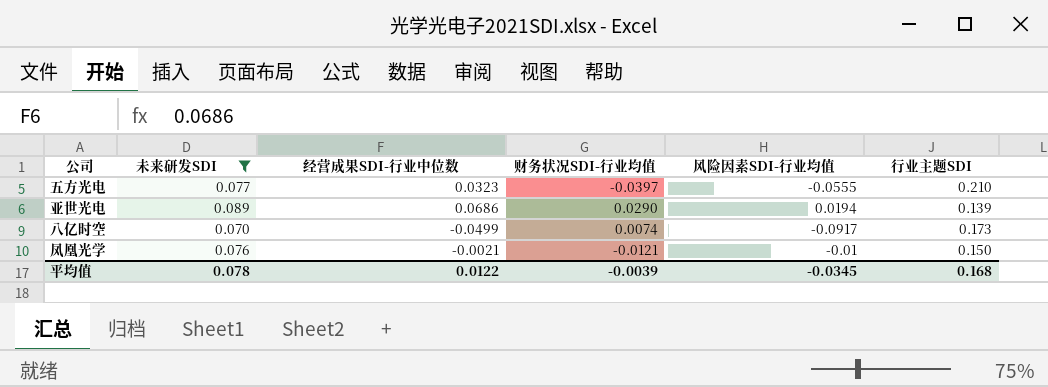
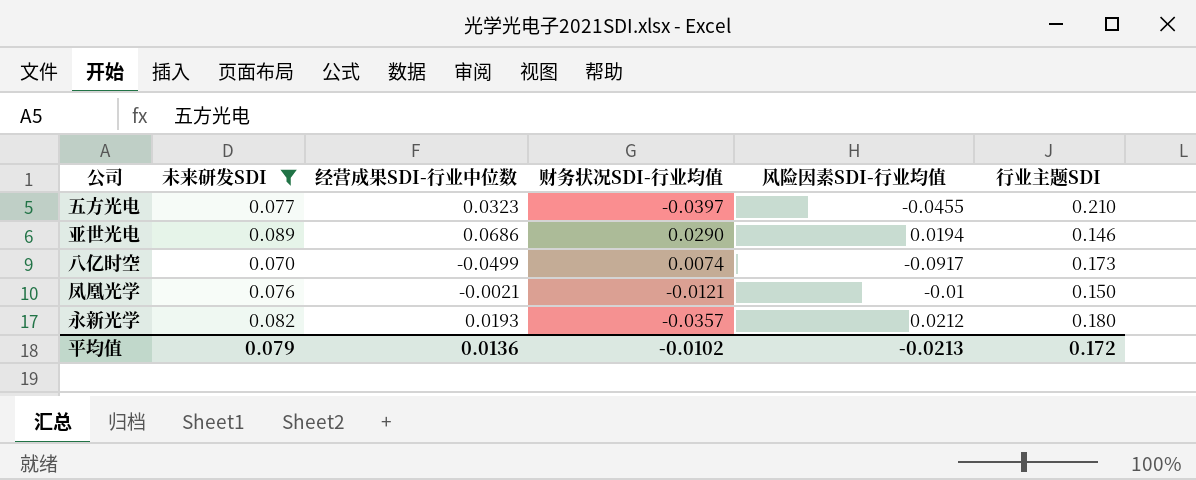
五方光电 | 风险因素SDI-行业均值: -0.0555 -> -0.0455
亚世光电 | 行业主题SDI: 0.139 -> 0.146
row 永新光学: none -> 0.082 | 0.0193 | -0.0357 | 0.0212 | 0.180
平均值 | 未来研发SDI: 0.078 -> 0.079
平均值 | 经营成果SDI-行业中位数: 0.0122 -> 0.0136
平均值 | 财务状况SDI-行业均值: -0.0039 -> -0.0102
平均值 | 风险因素SDI-行业均值: -0.0345 -> -0.0213
平均值 | 行业主题SDI: 0.168 -> 0.172

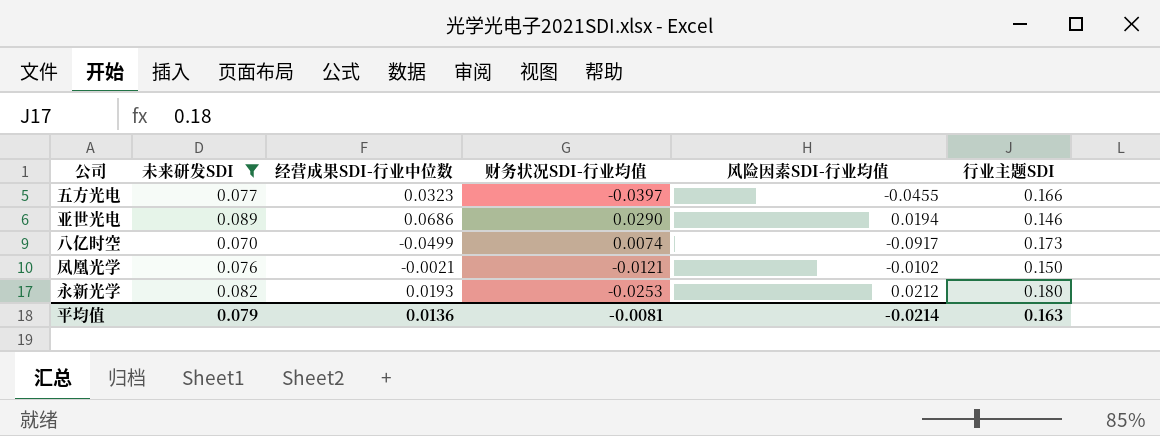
五方光电 | 行业主题SDI: 0.210 -> 0.166
凤凰光学 | 风险因素SDI-行业均值: -0.01 -> -0.0102
永新光学 | 财务状况SDI-行业均值: -0.0357 -> -0.0253
平均值 | 财务状况SDI-行业均值: -0.0102 -> -0.0081
平均值 | 风险因素SDI-行业均值: -0.0213 -> -0.0214
平均值 | 行业主题SDI: 0.172 -> 0.163

